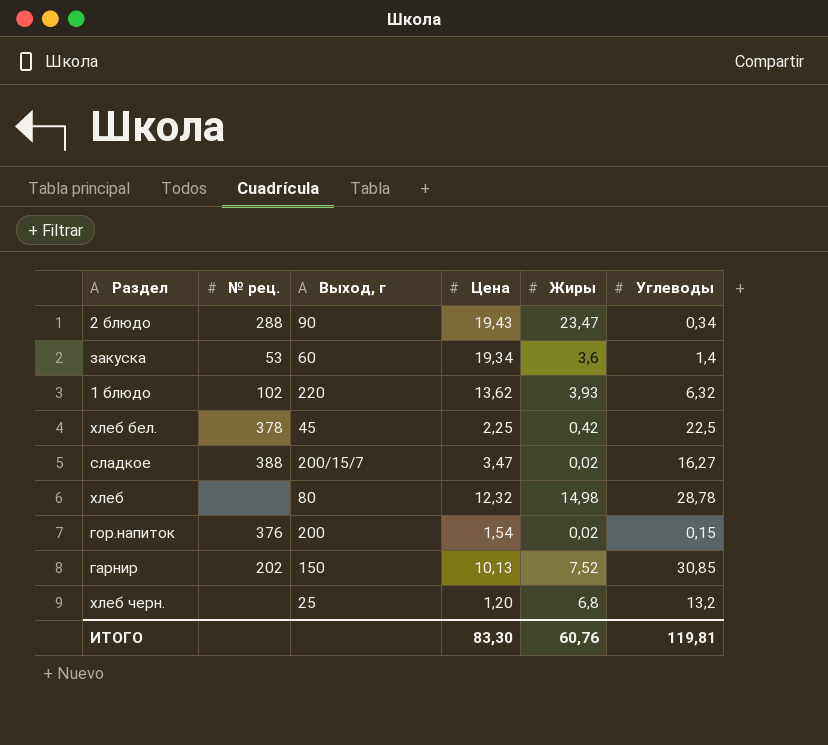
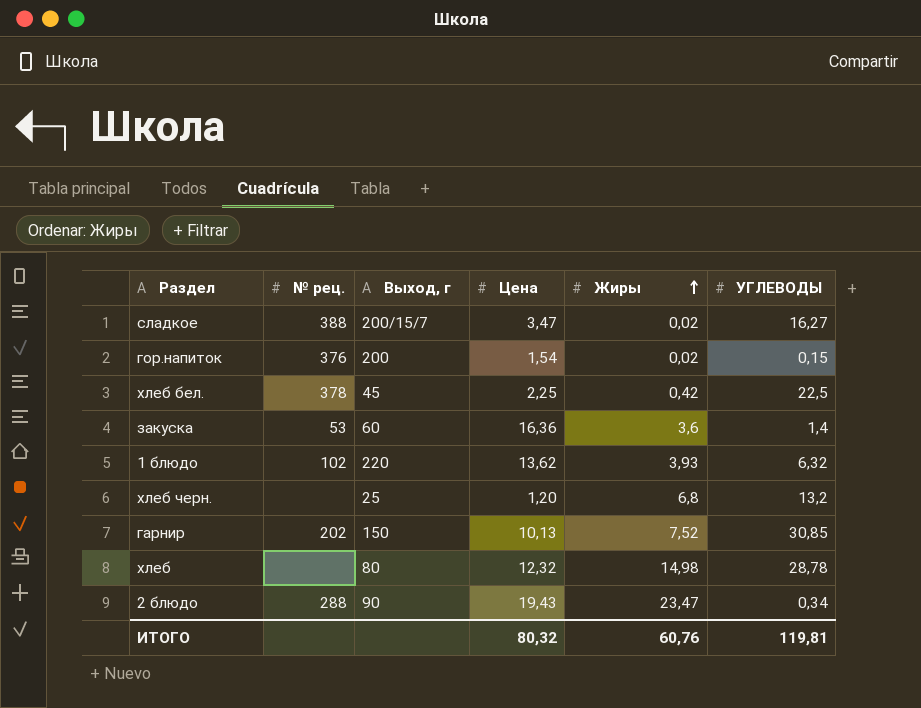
row order: none -> Жиры ascending
column name: Углеводы -> УГЛЕВОДЫ
закуска | Цена: 19,34 -> 16,36
ИТОГО | Цена: 83,30 -> 80,32

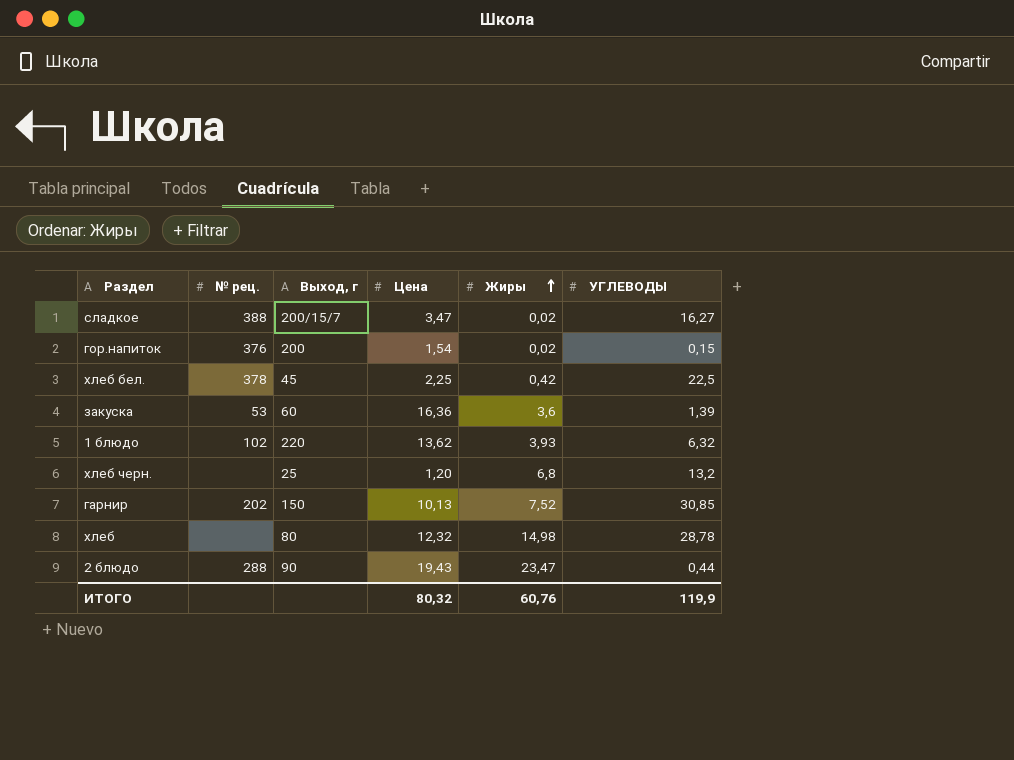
закуска | УГЛЕВОДЫ: 1,4 -> 1,39
2 блюдо | УГЛЕВОДЫ: 0,34 -> 0,44
ИТОГО | УГЛЕВОДЫ: 119,81 -> 119,9

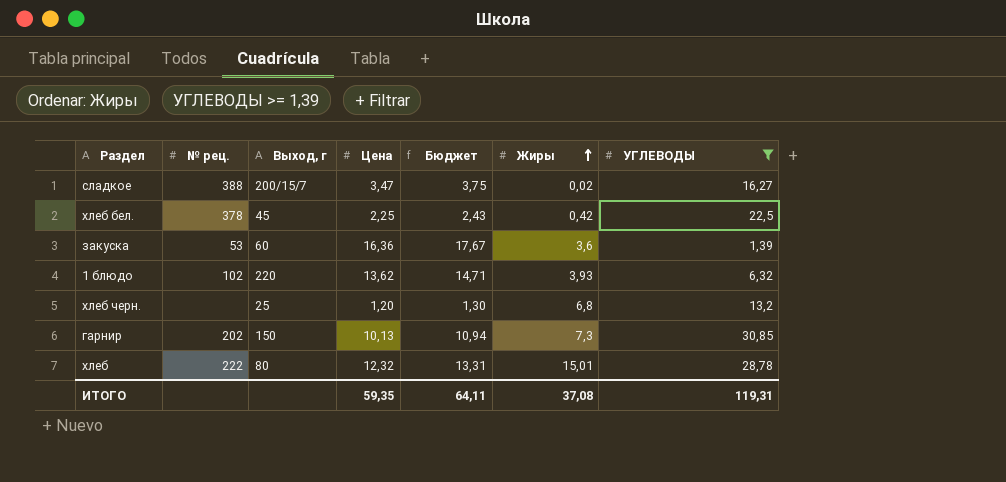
filter: none -> УГЛЕВОДЫ >= 1,39
column Бюджет | formula: none -> [Цена] * 1,08
гарнир | Жиры: 7,52 -> 7,3
хлеб | № рец.: none -> 222
хлеб | Жиры: 14,98 -> 15,01
ИТОГО | Цена: 80,32 -> 59,35
ИТОГО | Жиры: 60,76 -> 37,08
ИТОГО | УГЛЕВОДЫ: 119,9 -> 119,31

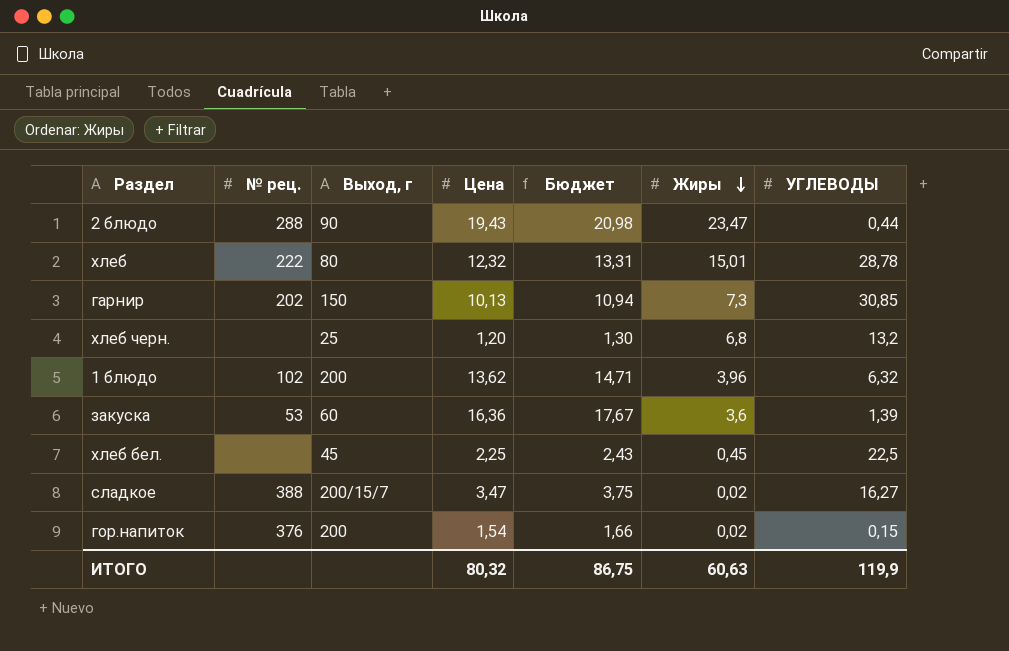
filter: УГЛЕВОДЫ >= 1,39 -> none
row order: Жиры ascending -> Жиры descending
1 блюдо | Выход, г: 220 -> 200
1 блюдо | Жиры: 3,93 -> 3,96
хлеб бел. | № рец.: 378 -> none
хлеб бел. | Жиры: 0,42 -> 0,45
ИТОГО | Цена: 59,35 -> 80,32
ИТОГО | Бюджет: 64,11 -> 86,75
ИТОГО | Жиры: 37,08 -> 60,63
ИТОГО | УГЛЕВОДЫ: 119,31 -> 119,9

